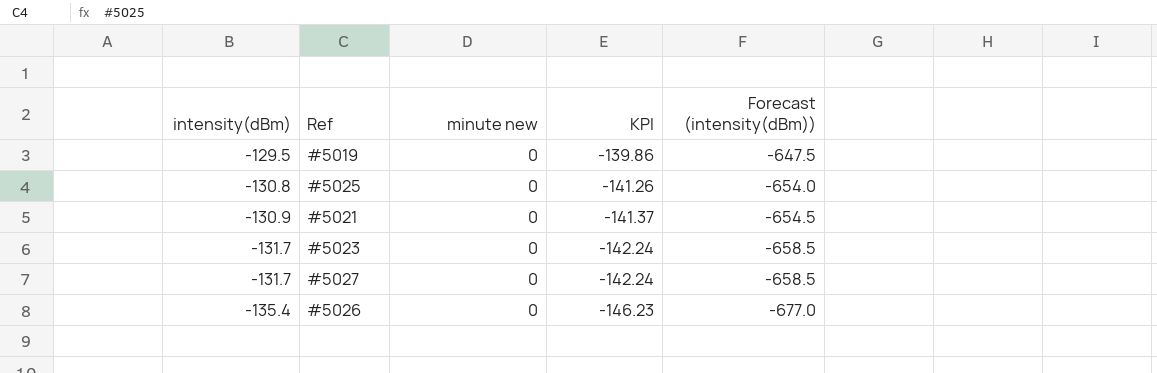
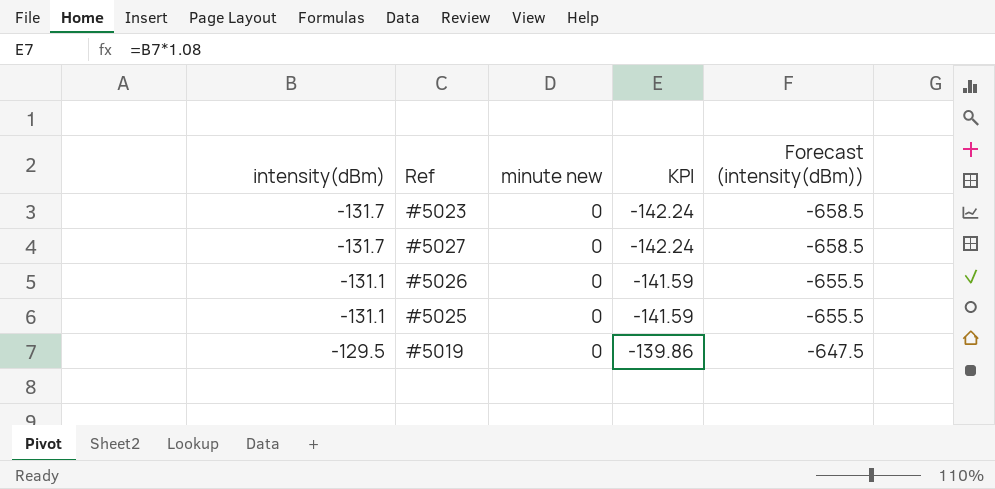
row order: intensity(dBm) descending -> intensity(dBm) ascending
row #5021: -130.9 | 0 | -141.37 | -654.5 -> none
#5026 | intensity(dBm): -135.4 -> -131.1
#5026 | KPI: -146.23 -> -141.59
#5026 | Forecast (intensity(dBm)): -677.0 -> -655.5
#5025 | intensity(dBm): -130.8 -> -131.1
#5025 | KPI: -141.26 -> -141.59
#5025 | Forecast (intensity(dBm)): -654.0 -> -655.5

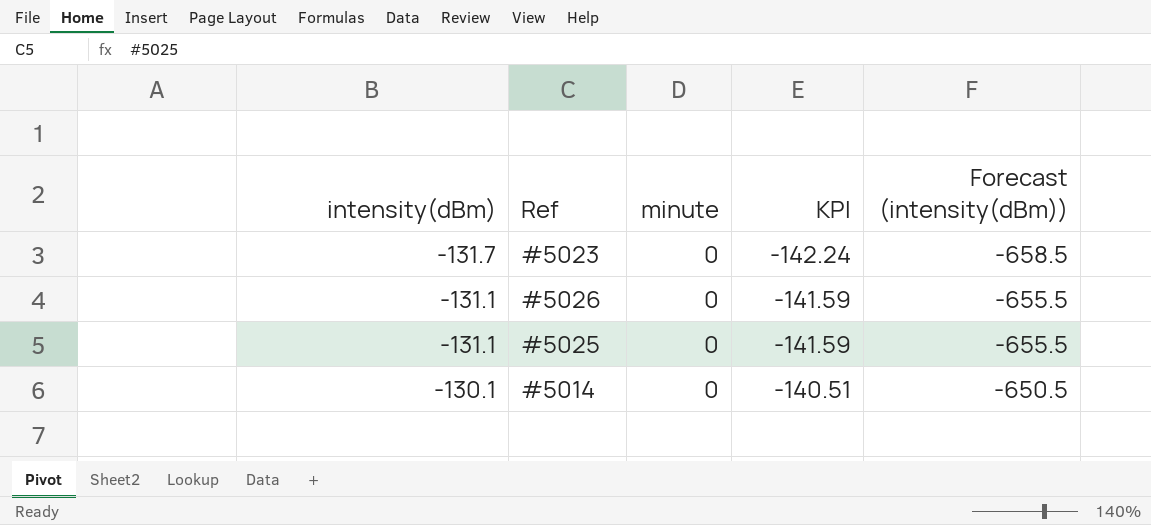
column name: minute new -> minute
row #5027: -131.7 | 0 | -142.24 | -658.5 -> none
row #5019: -129.5 | 0 | -139.86 | -647.5 -> none
row #5014: none -> -130.1 | 0 | -140.51 | -650.5

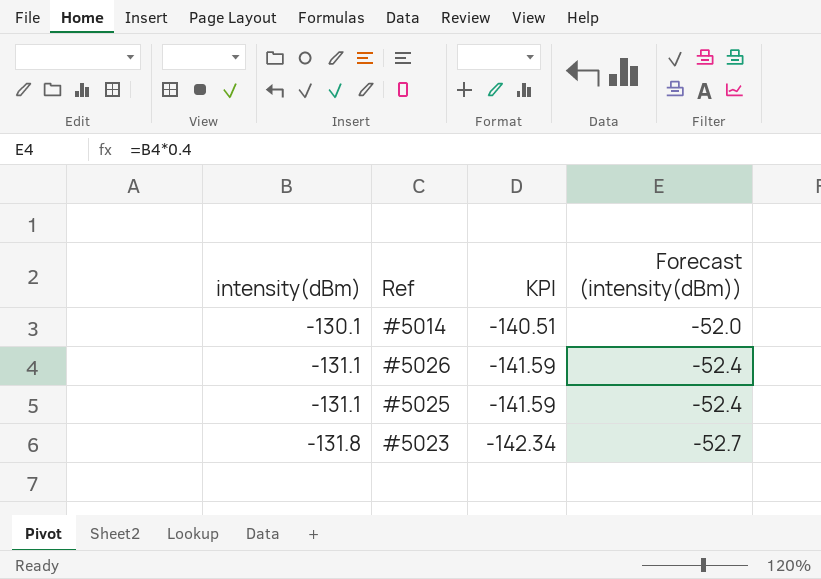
row order: intensity(dBm) ascending -> intensity(dBm) descending
column minute | position: 3 -> none
column Forecast (intensity(dBm)) | formula: [intensity(dBm)] * 5 -> [intensity(dBm)] * 0.4
#5023 | intensity(dBm): -131.7 -> -131.8
#5023 | KPI: -142.24 -> -142.34

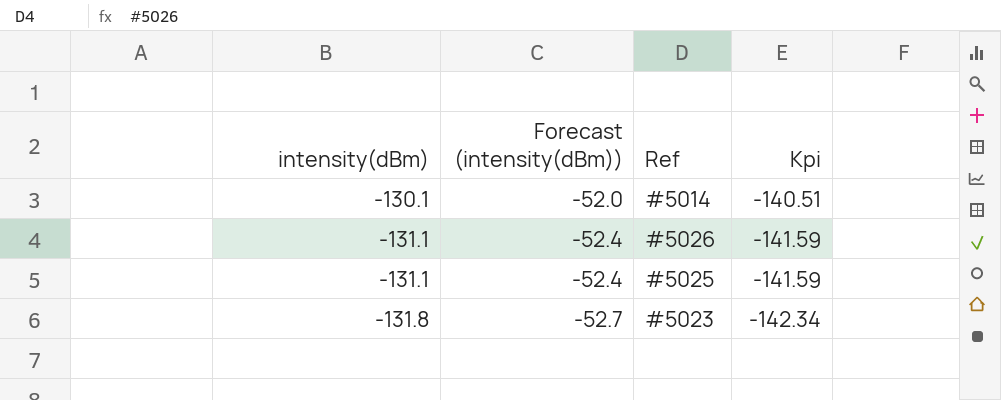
column Forecast (intensity(dBm)) | position: 4 -> 2
column name: KPI -> Kpi

